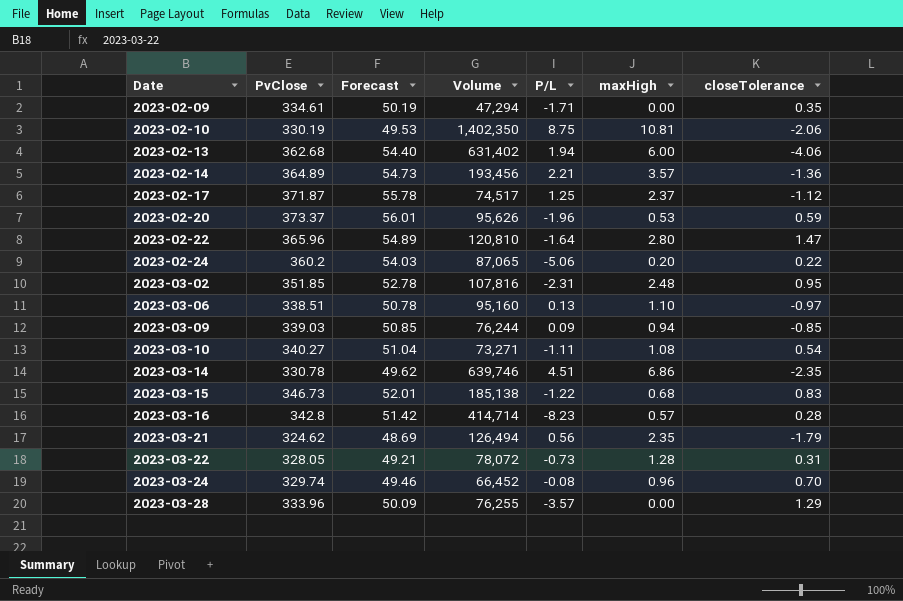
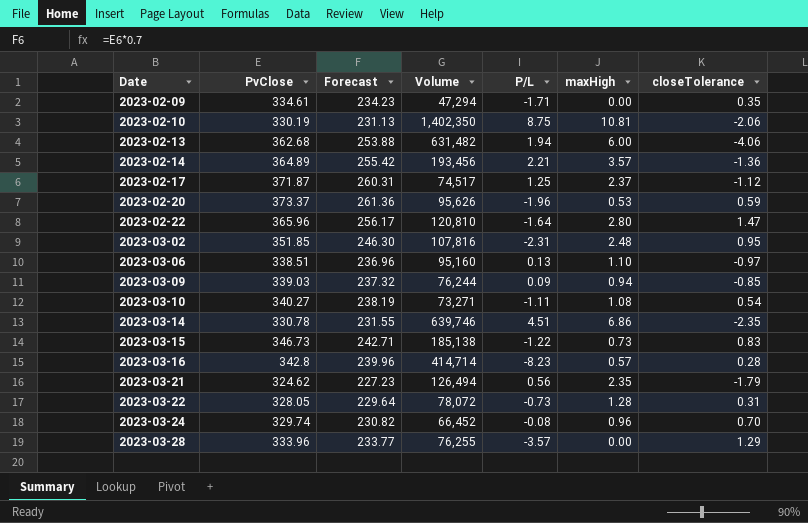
column Forecast | formula: [PvClose] * 0.15 -> [PvClose] * 0.7
row 2023-02-24: 360.2 | 54.03 | 87,065 | -5.06 | 0.20 | 0.22 -> none
2023-02-13 | Volume: 631,402 -> 631,482
2023-03-15 | maxHigh: 0.68 -> 0.73

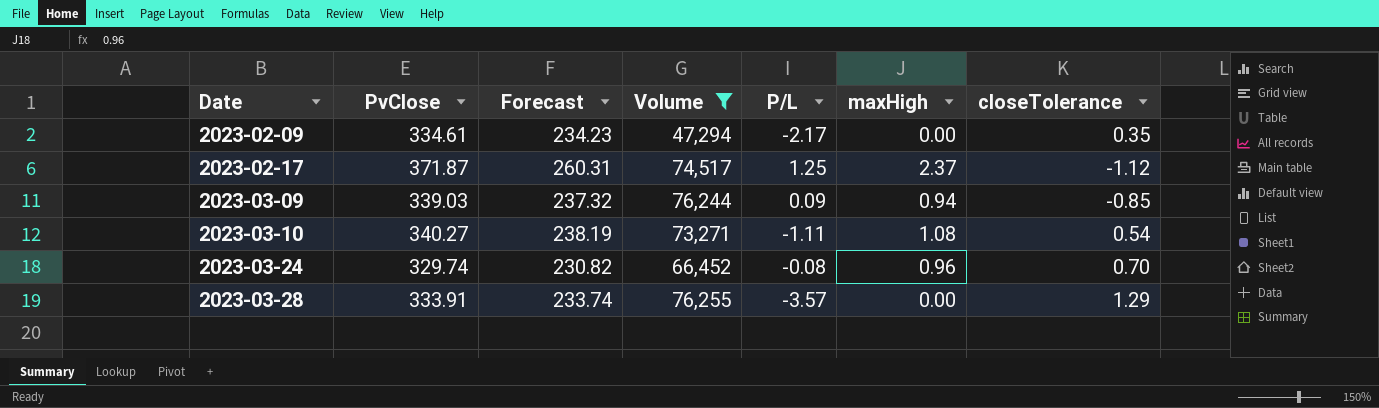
filter: none -> Volume <= 76,255
2023-02-09 | P/L: -1.71 -> -2.17
2023-03-28 | PvClose: 333.96 -> 333.91
2023-03-28 | Forecast: 233.77 -> 233.74

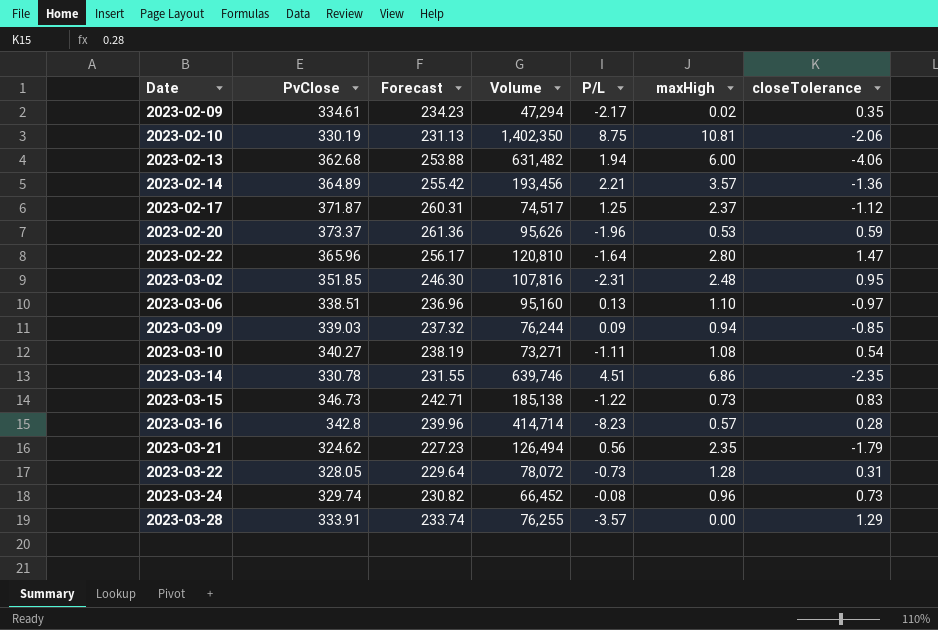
filter: Volume <= 76,255 -> none
2023-02-09 | maxHigh: 0.00 -> 0.02
2023-03-24 | closeTolerance: 0.70 -> 0.73

